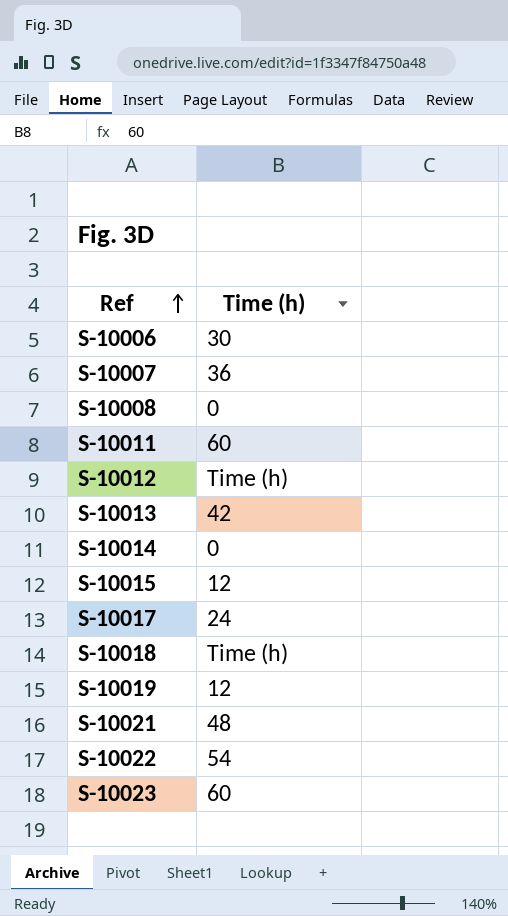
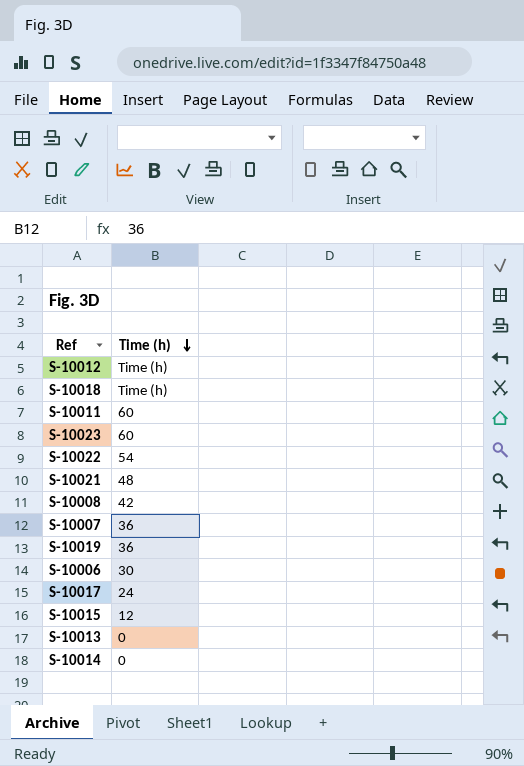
row order: Ref ascending -> Time (h) descending
S-10008 | Time (h): 0 -> 42
S-10019 | Time (h): 12 -> 36
S-10013 | Time (h): 42 -> 0

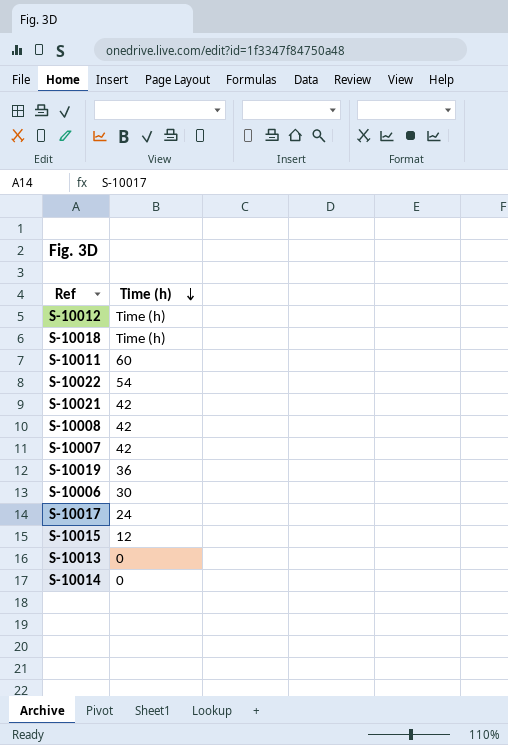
row S-10023: 60 -> none
S-10021 | Time (h): 48 -> 42
S-10007 | Time (h): 36 -> 42

